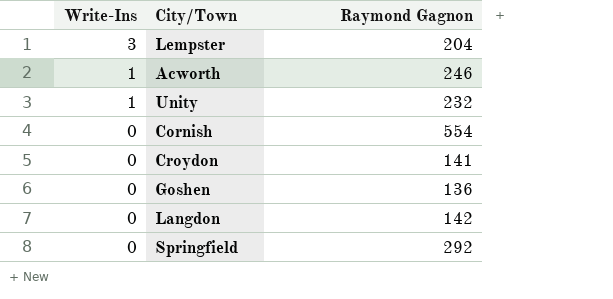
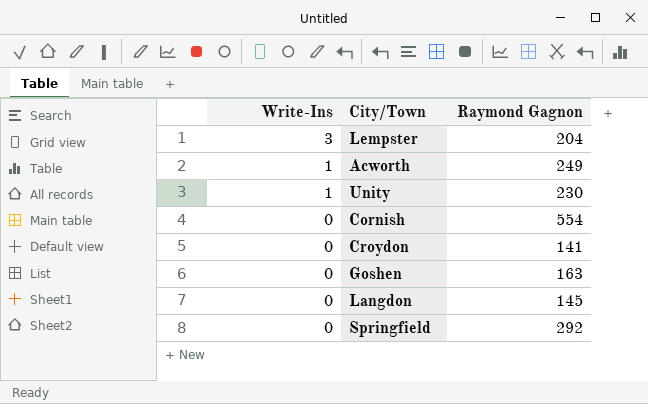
Acworth | Raymond Gagnon: 246 -> 249
Unity | Raymond Gagnon: 232 -> 230
Goshen | Raymond Gagnon: 136 -> 163
Langdon | Raymond Gagnon: 142 -> 145

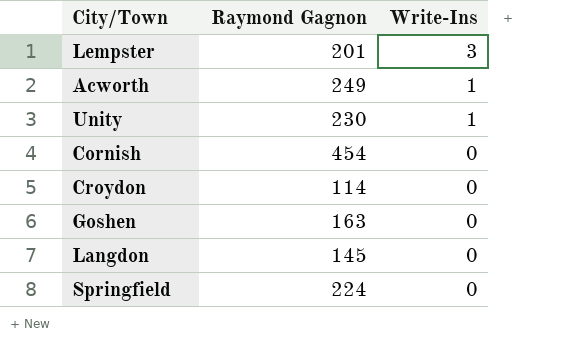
column Write-Ins | position: 1 -> 3
Lempster | Raymond Gagnon: 204 -> 201
Cornish | Raymond Gagnon: 554 -> 454
Croydon | Raymond Gagnon: 141 -> 114
Springfield | Raymond Gagnon: 292 -> 224

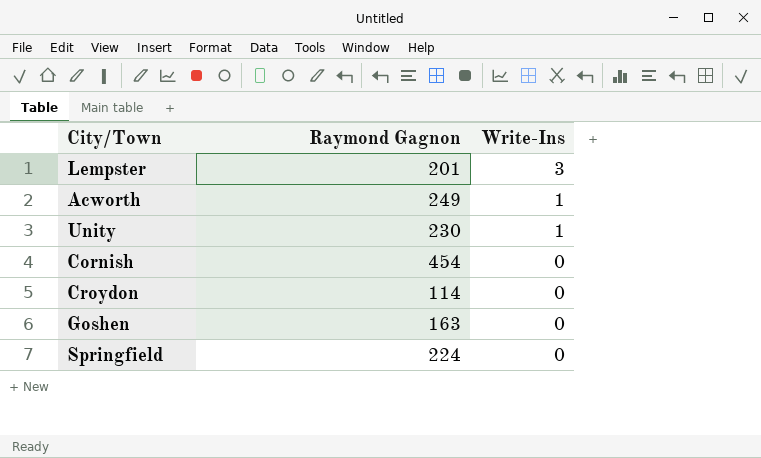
row Langdon: 145 | 0 -> none

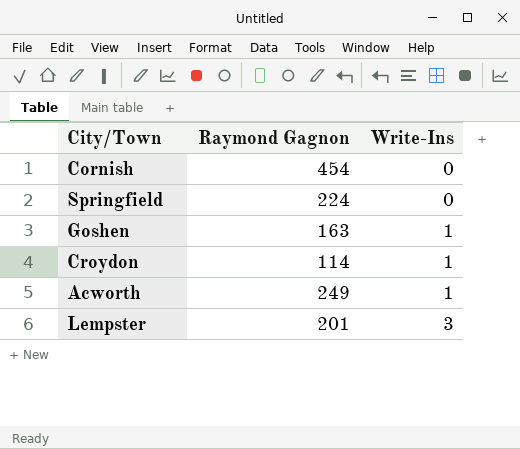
row order: Write-Ins descending -> Write-Ins ascending
row Unity: 230 | 1 -> none
Goshen | Write-Ins: 0 -> 1
Croydon | Write-Ins: 0 -> 1

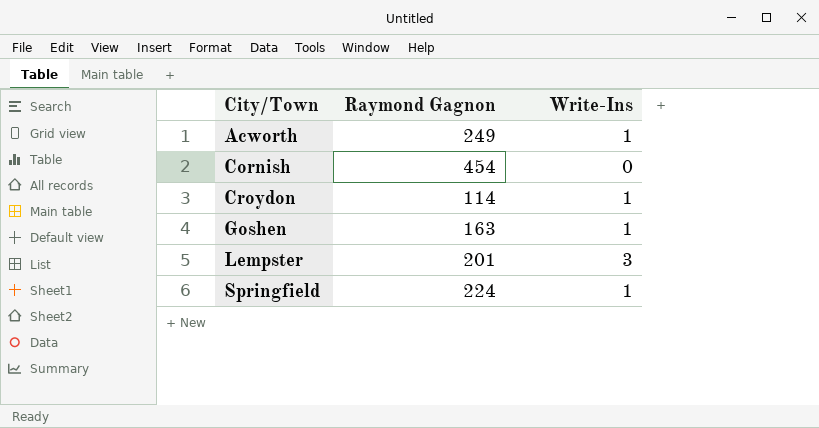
row order: Write-Ins ascending -> City/Town ascending
Springfield | Write-Ins: 0 -> 1

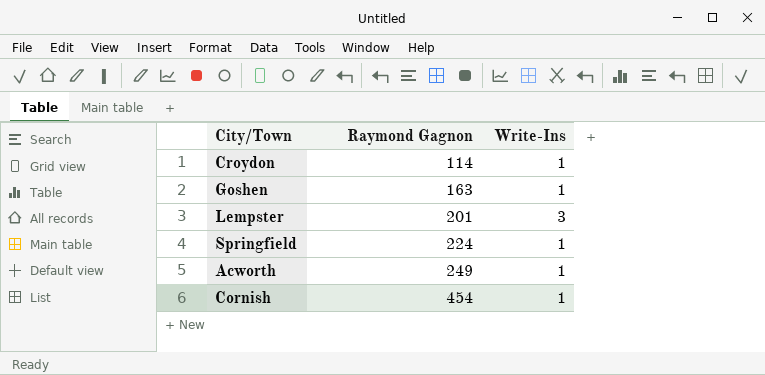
row order: City/Town ascending -> Raymond Gagnon ascending
Cornish | Write-Ins: 0 -> 1

